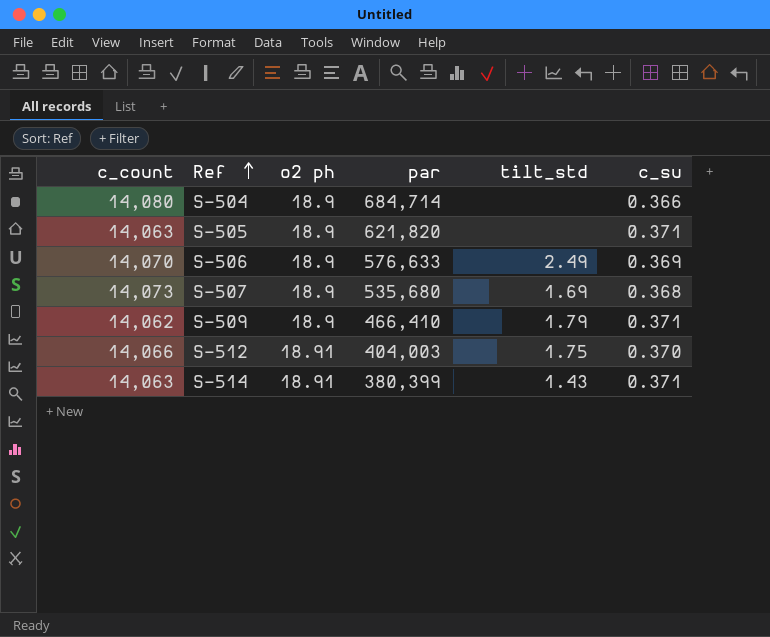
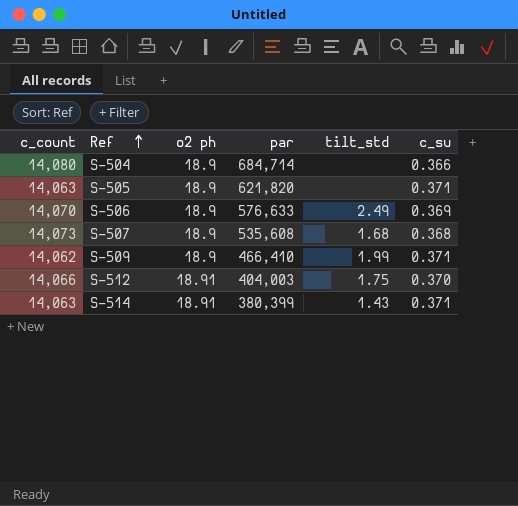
S-507 | par: 535,680 -> 535,608
S-507 | tilt_std: 1.69 -> 1.68
S-509 | tilt_std: 1.79 -> 1.99

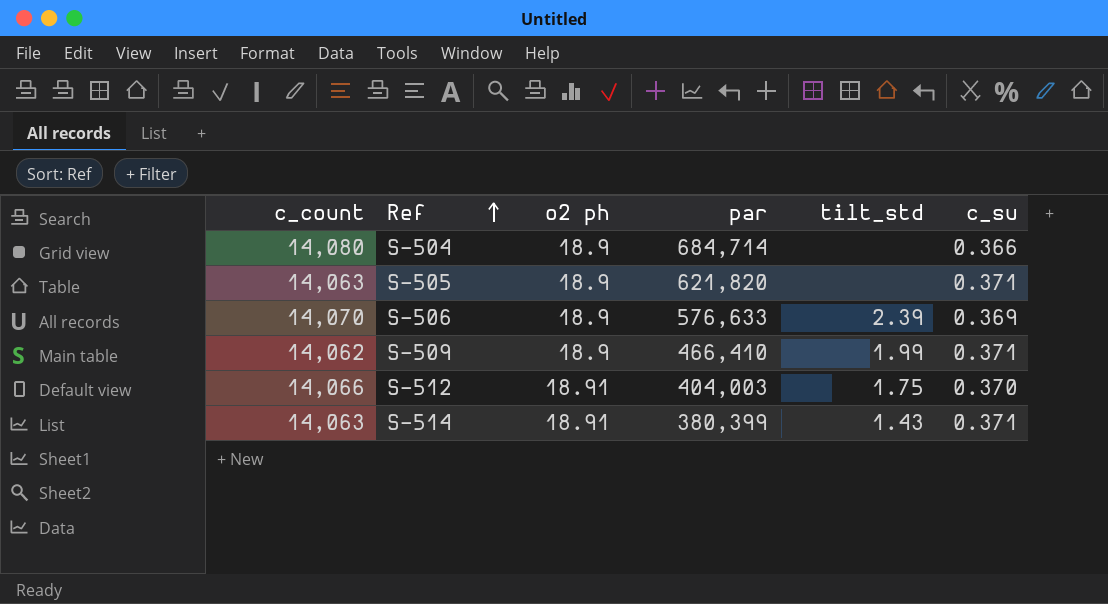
row S-507: 14,073 | 18.9 | 535,608 | 1.68 | 0.368 -> none
S-506 | tilt_std: 2.49 -> 2.39

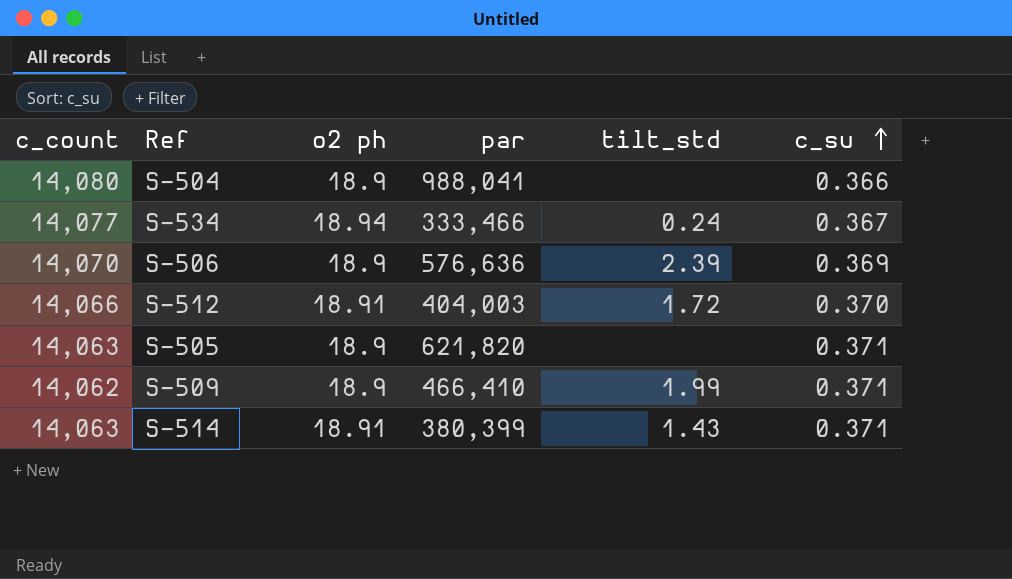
row order: Ref ascending -> c_su ascending
S-504 | par: 684,714 -> 988,041
row S-534: none -> 14,077 | 18.94 | 333,466 | 0.24 | 0.367
S-506 | par: 576,633 -> 576,636
S-512 | tilt_std: 1.75 -> 1.72

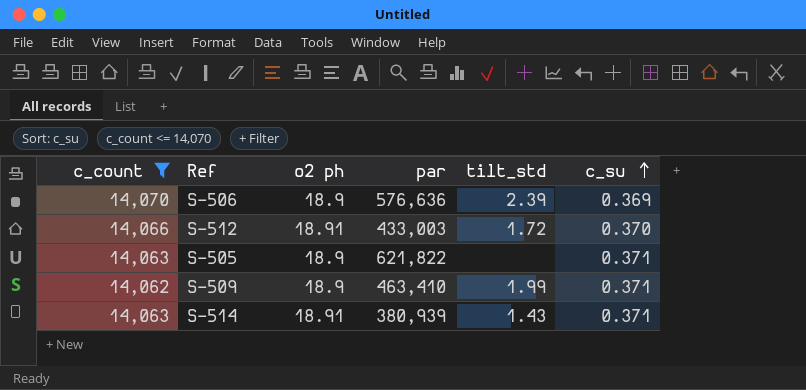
filter: none -> c_count <= 14,070
S-512 | par: 404,003 -> 433,003
S-505 | par: 621,820 -> 621,822
S-509 | par: 466,410 -> 463,410
S-514 | par: 380,399 -> 380,939

